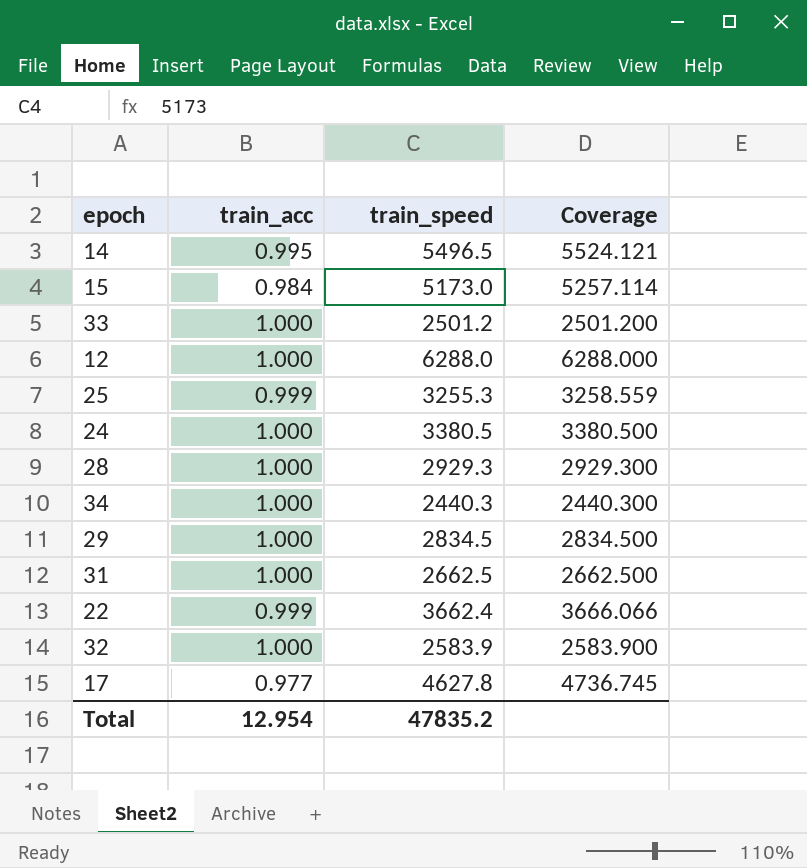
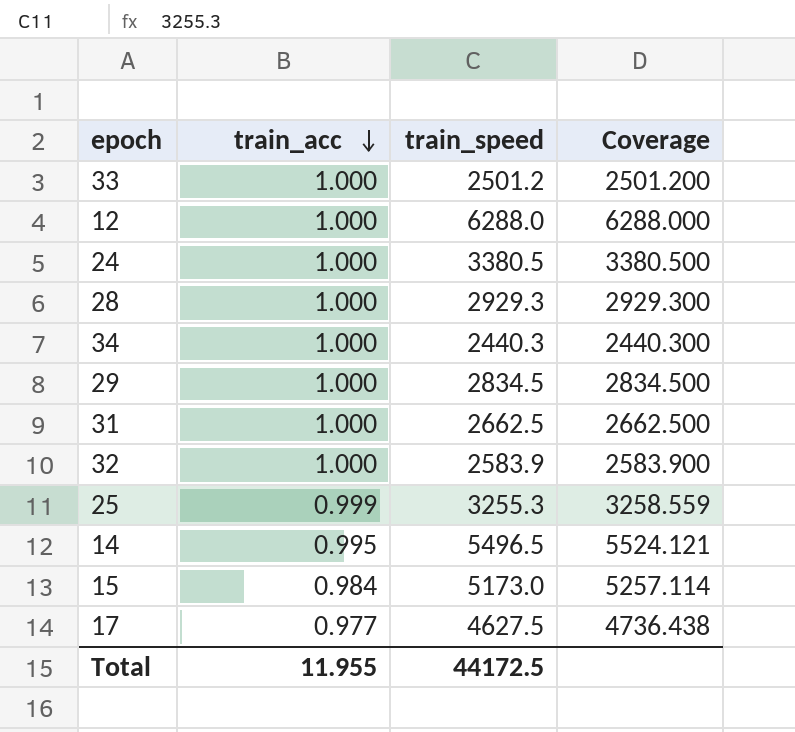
row order: none -> train_acc descending
row 22: 0.999 | 3662.4 | 3666.066 -> none
17 | train_speed: 4627.8 -> 4627.5
17 | Coverage: 4736.745 -> 4736.438
Total | train_acc: 12.954 -> 11.955
Total | train_speed: 47835.2 -> 44172.5

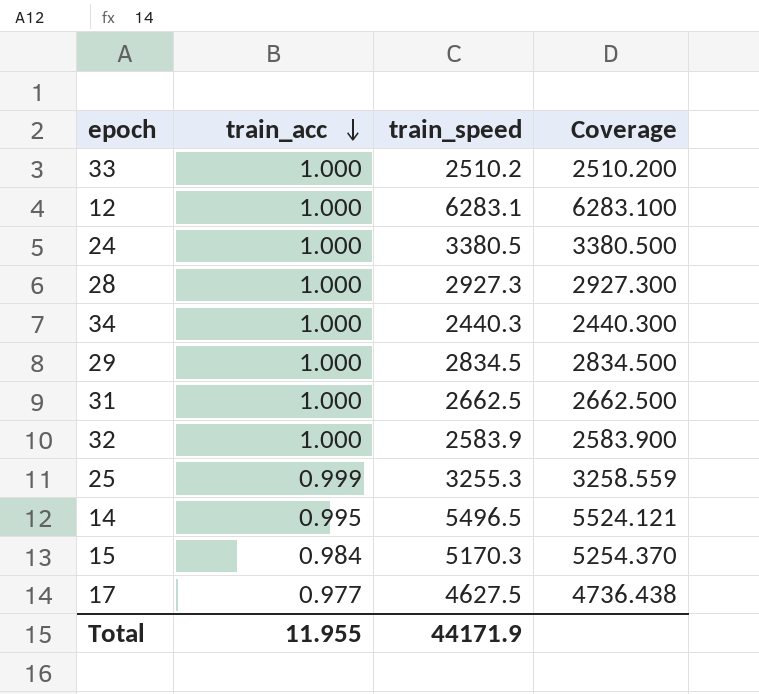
33 | train_speed: 2501.2 -> 2510.2
33 | Coverage: 2501.200 -> 2510.200
12 | train_speed: 6288.0 -> 6283.1
12 | Coverage: 6288.000 -> 6283.100
28 | train_speed: 2929.3 -> 2927.3
28 | Coverage: 2929.300 -> 2927.300
15 | train_speed: 5173.0 -> 5170.3
15 | Coverage: 5257.114 -> 5254.370
Total | train_speed: 44172.5 -> 44171.9

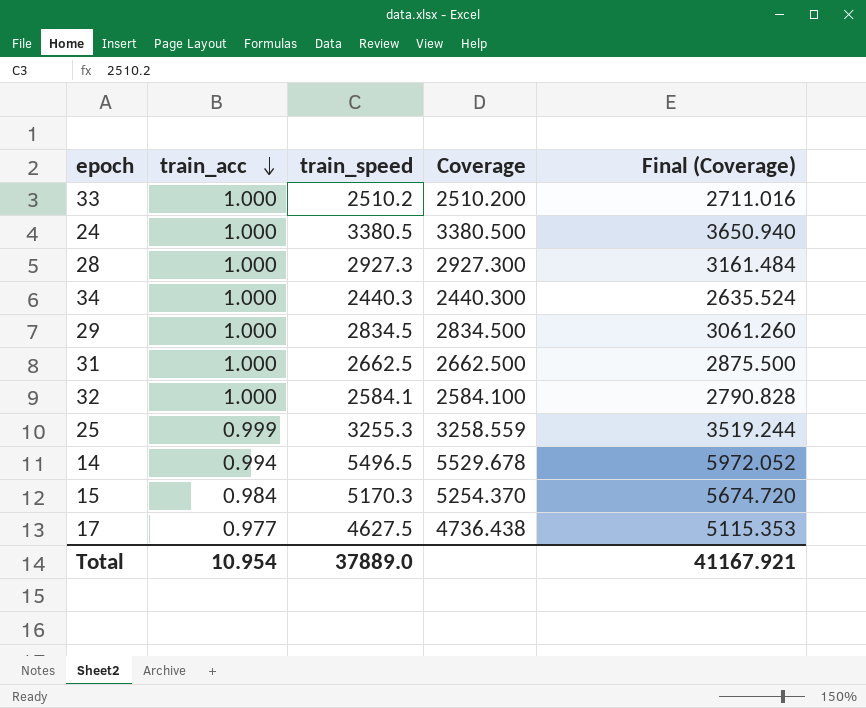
column Final (Coverage) | formula: none -> [Coverage] * 1.08
row 12: 1.000 | 6283.1 | 6283.100 -> none
32 | train_speed: 2583.9 -> 2584.1
32 | Coverage: 2583.900 -> 2584.100
14 | train_acc: 0.995 -> 0.994
14 | Coverage: 5524.121 -> 5529.678
Total | train_acc: 11.955 -> 10.954
Total | train_speed: 44171.9 -> 37889.0

